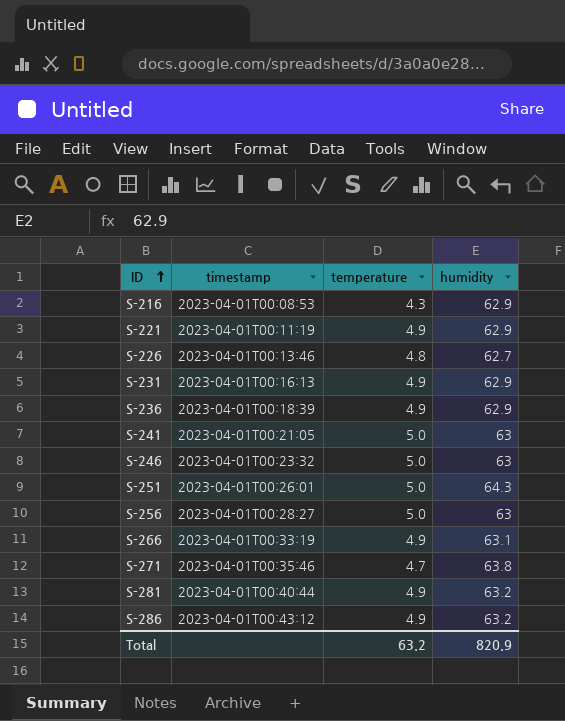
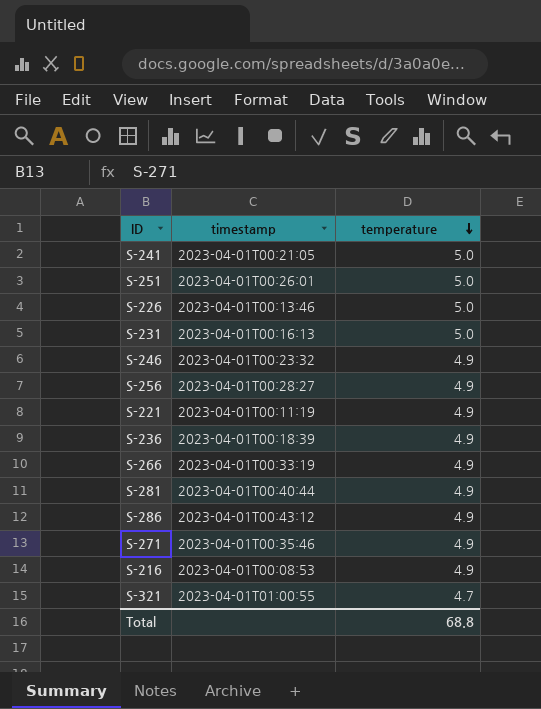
row order: ID ascending -> temperature descending
column humidity | position: 4 -> none
S-226 | temperature: 4.8 -> 5.0
S-231 | temperature: 4.9 -> 5.0
S-246 | temperature: 5.0 -> 4.9
S-256 | temperature: 5.0 -> 4.9
S-271 | temperature: 4.7 -> 4.9
S-216 | temperature: 4.3 -> 4.9
row S-321: none -> 2023-04-01T01:00:55 | 4.7
Total | temperature: 63.2 -> 68.8

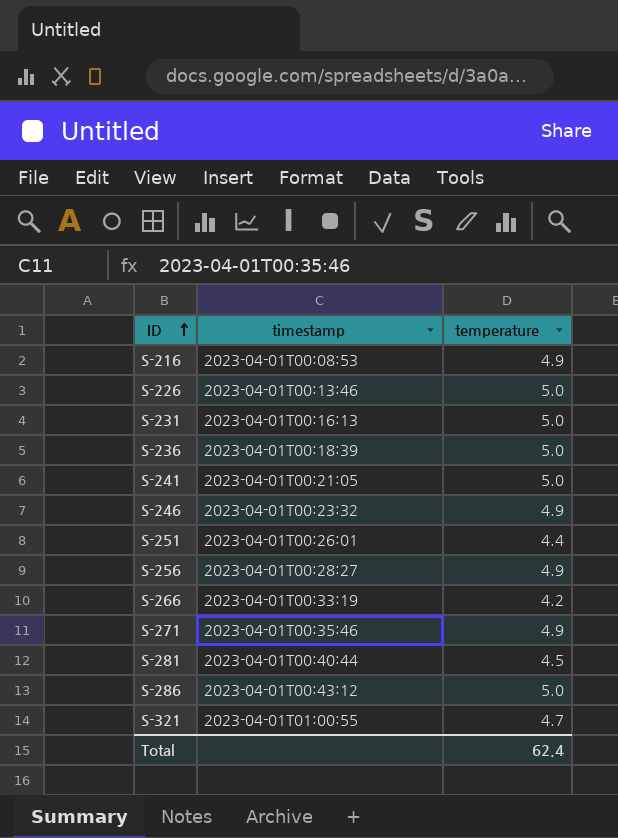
row order: temperature descending -> ID ascending
row S-221: 2023-04-01T00:11:19 | 4.9 -> none
S-236 | temperature: 4.9 -> 5.0
S-251 | temperature: 5.0 -> 4.4
S-266 | temperature: 4.9 -> 4.2
S-281 | temperature: 4.9 -> 4.5
S-286 | temperature: 4.9 -> 5.0
Total | temperature: 68.8 -> 62.4

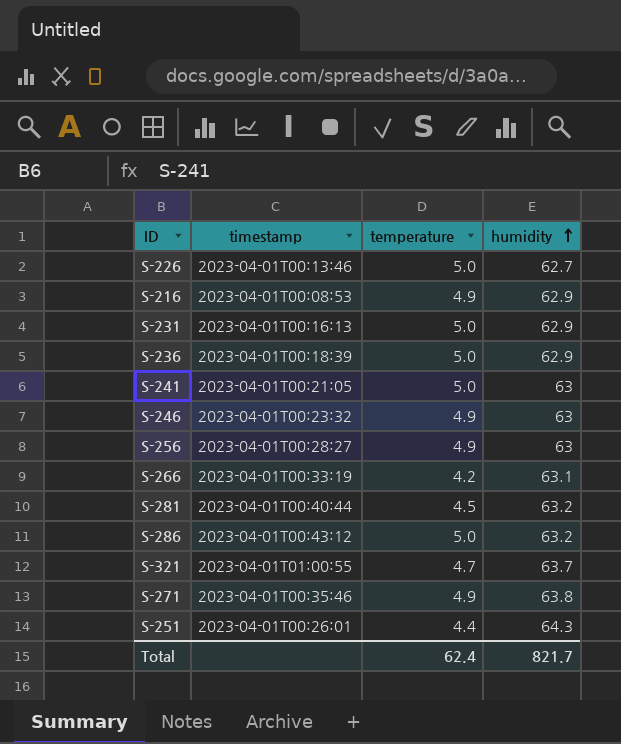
row order: ID ascending -> humidity ascending
column humidity | position: none -> 4

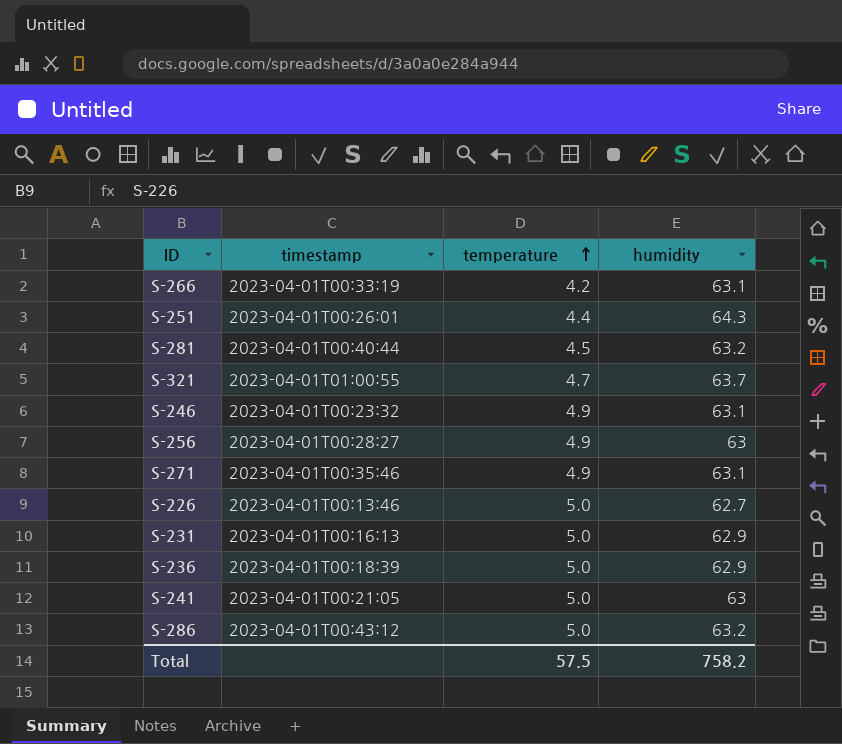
row order: humidity ascending -> temperature ascending
row S-216: 2023-04-01T00:08:53 | 4.9 | 62.9 -> none
S-246 | humidity: 63 -> 63.1
S-271 | humidity: 63.8 -> 63.1
Total | temperature: 62.4 -> 57.5
Total | humidity: 821.7 -> 758.2

